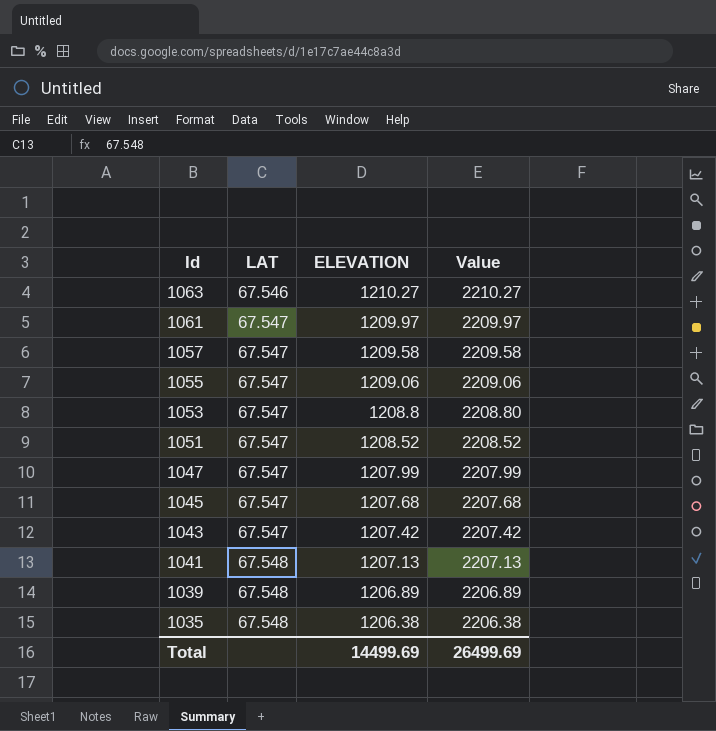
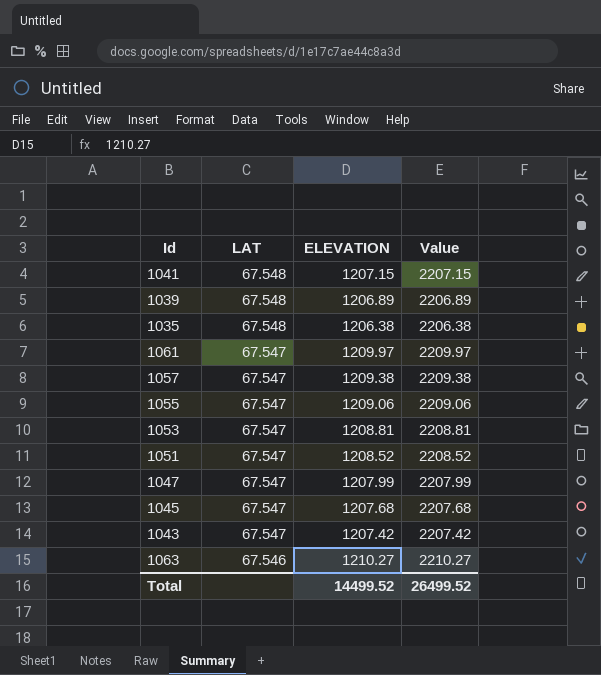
row order: Id descending -> LAT descending
1041 | ELEVATION: 1207.13 -> 1207.15
1041 | Value: 2207.13 -> 2207.15
1057 | ELEVATION: 1209.58 -> 1209.38
1057 | Value: 2209.58 -> 2209.38
1053 | ELEVATION: 1208.8 -> 1208.81
1053 | Value: 2208.80 -> 2208.81
Total | ELEVATION: 14499.69 -> 14499.52
Total | Value: 26499.69 -> 26499.52

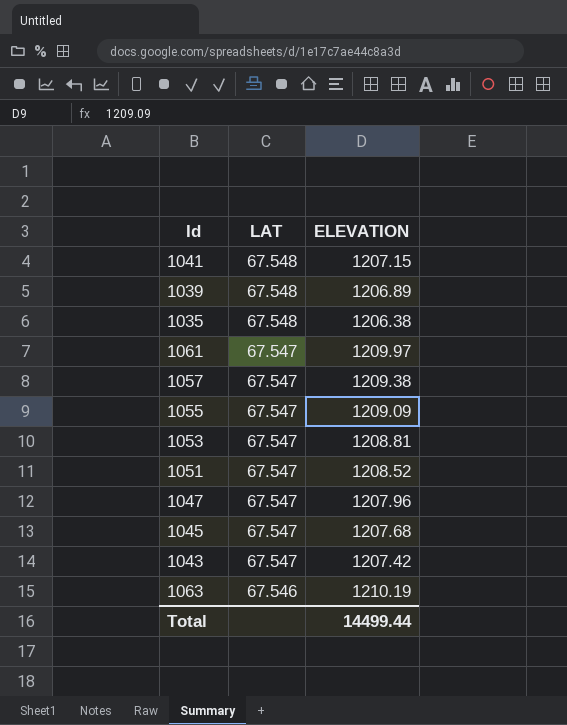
column Value | formula: [ELEVATION] + 1000 -> none
1055 | ELEVATION: 1209.06 -> 1209.09
1047 | ELEVATION: 1207.99 -> 1207.96
1063 | ELEVATION: 1210.27 -> 1210.19
Total | ELEVATION: 14499.52 -> 14499.44

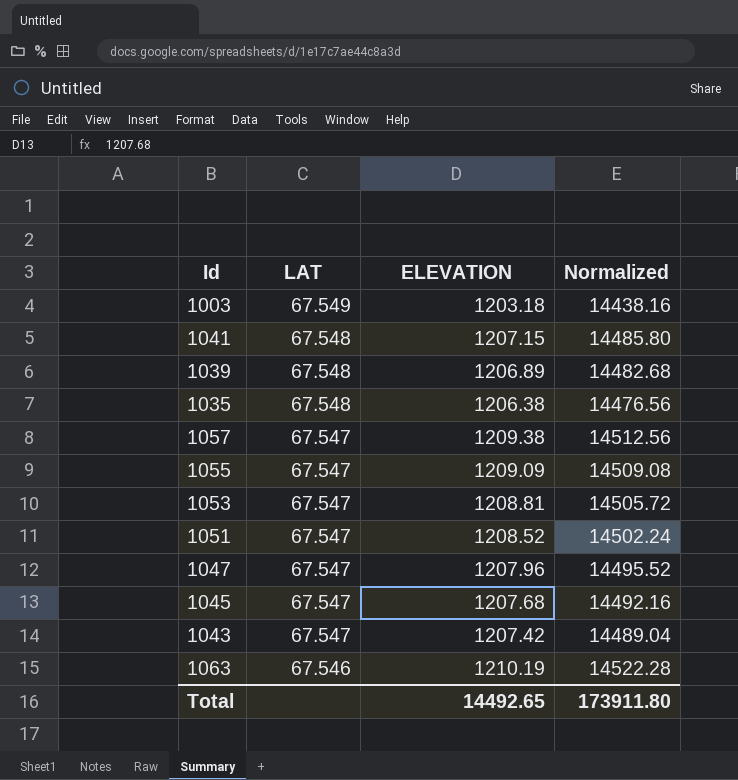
column Normalized | formula: none -> [ELEVATION] * 12
row 1061: 67.547 | 1209.97 -> none
row 1003: none -> 67.549 | 1203.18 | 14438.16
Total | ELEVATION: 14499.44 -> 14492.65

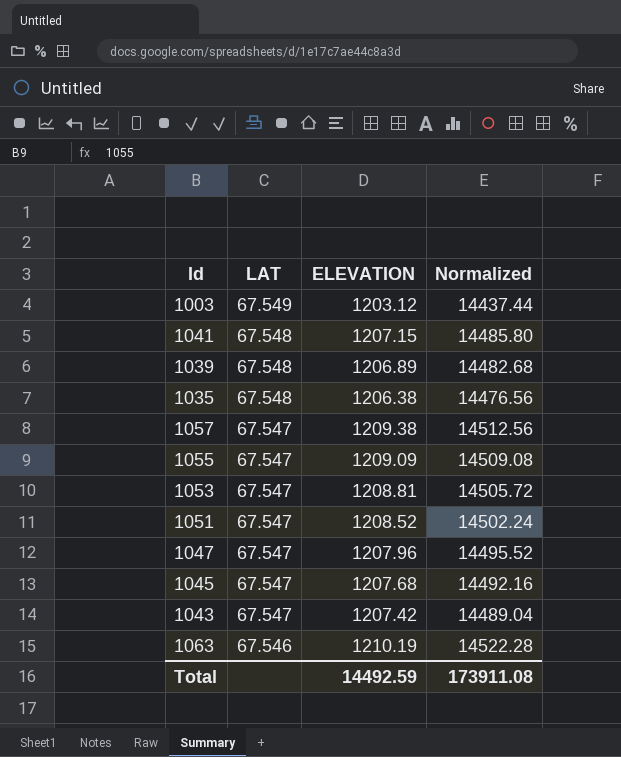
1003 | ELEVATION: 1203.18 -> 1203.12
1003 | Normalized: 14438.16 -> 14437.44
Total | ELEVATION: 14492.65 -> 14492.59
Total | Normalized: 173911.80 -> 173911.08

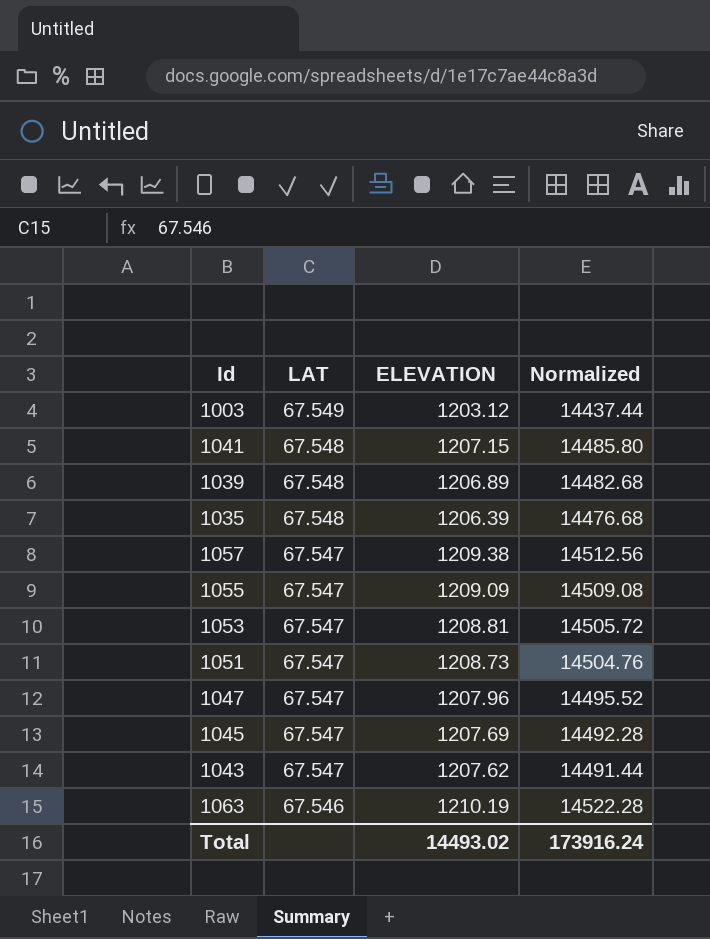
1035 | ELEVATION: 1206.38 -> 1206.39
1035 | Normalized: 14476.56 -> 14476.68
1051 | ELEVATION: 1208.52 -> 1208.73
1051 | Normalized: 14502.24 -> 14504.76
1045 | ELEVATION: 1207.68 -> 1207.69
1045 | Normalized: 14492.16 -> 14492.28
1043 | ELEVATION: 1207.42 -> 1207.62
1043 | Normalized: 14489.04 -> 14491.44
Total | ELEVATION: 14492.59 -> 14493.02
Total | Normalized: 173911.08 -> 173916.24

